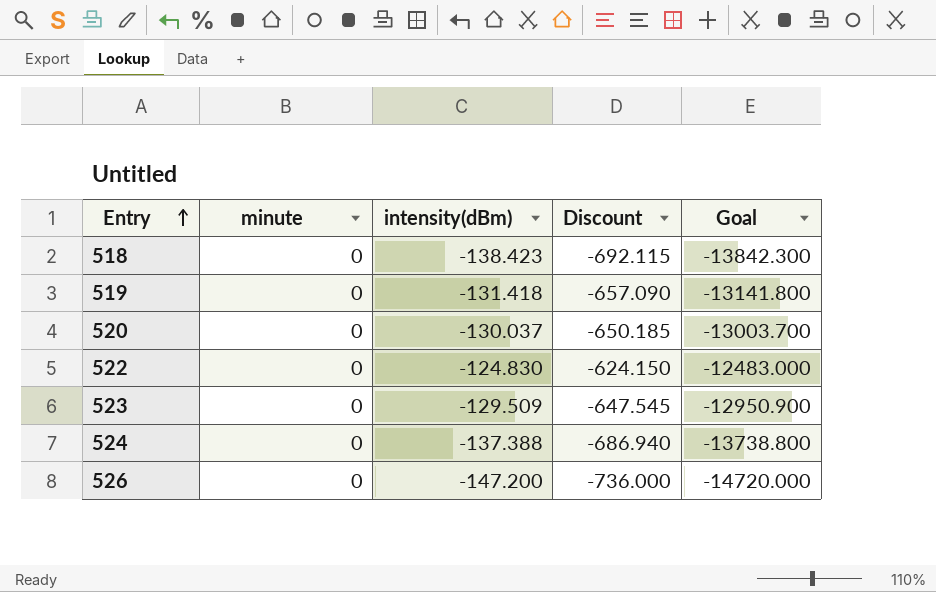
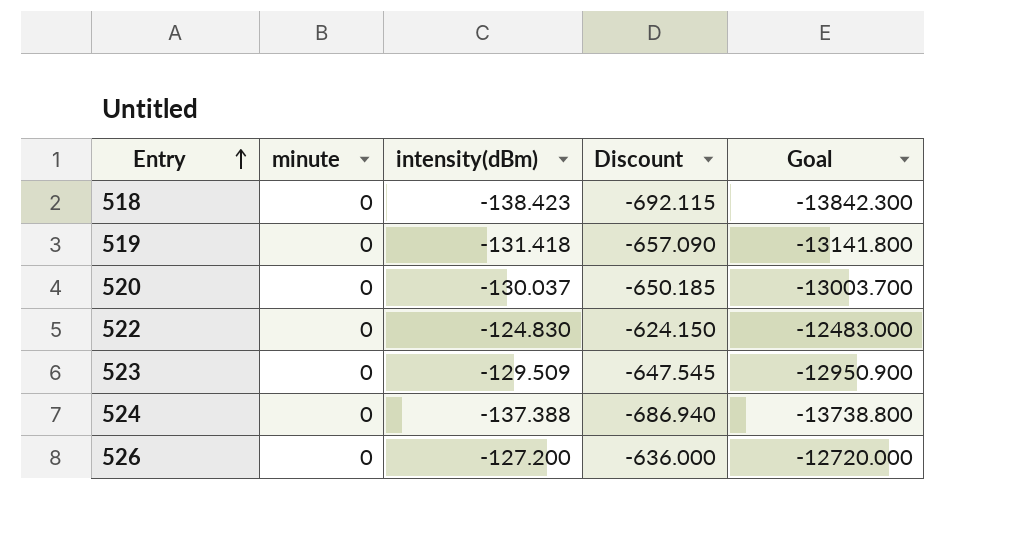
526 | intensity(dBm): -147.200 -> -127.200
526 | Discount: -736.000 -> -636.000
526 | Goal: -14720.000 -> -12720.000

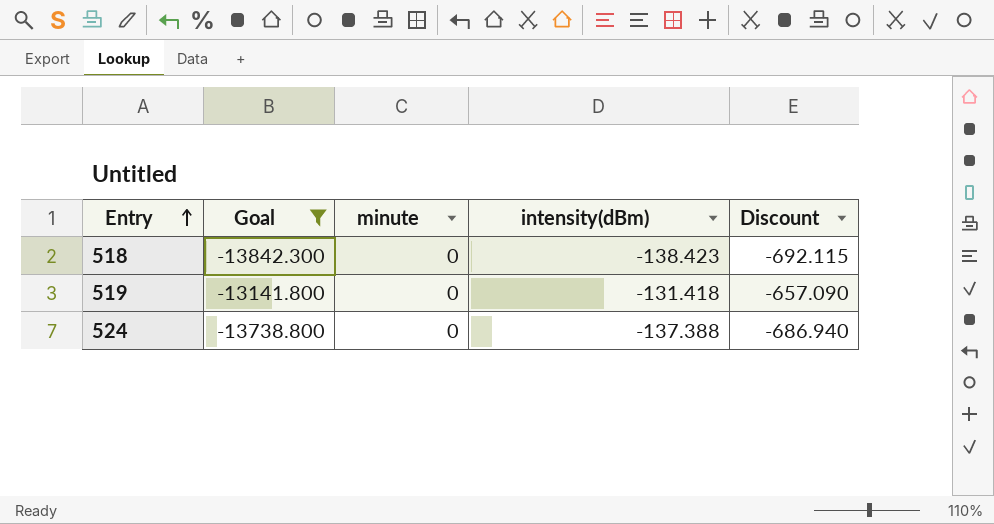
filter: none -> Goal <= -13141.800
column Goal | position: 5 -> 2

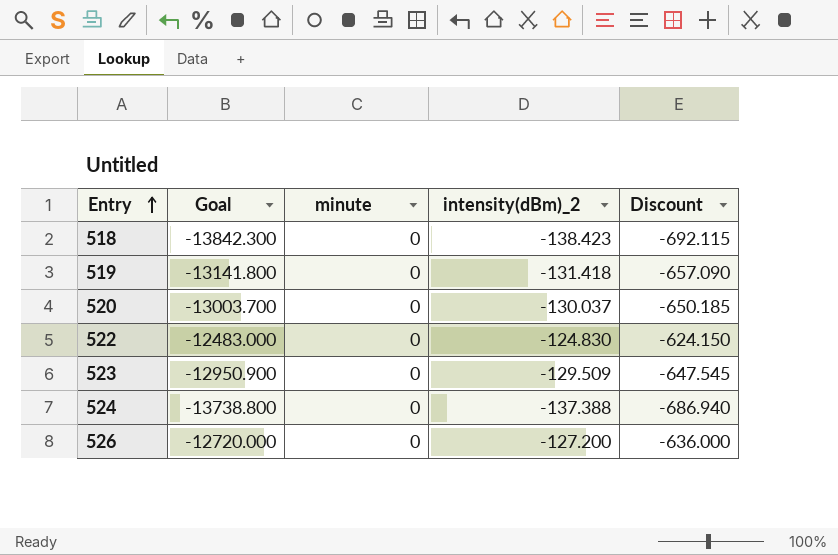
filter: Goal <= -13141.800 -> none
column name: intensity(dBm) -> intensity(dBm)_2

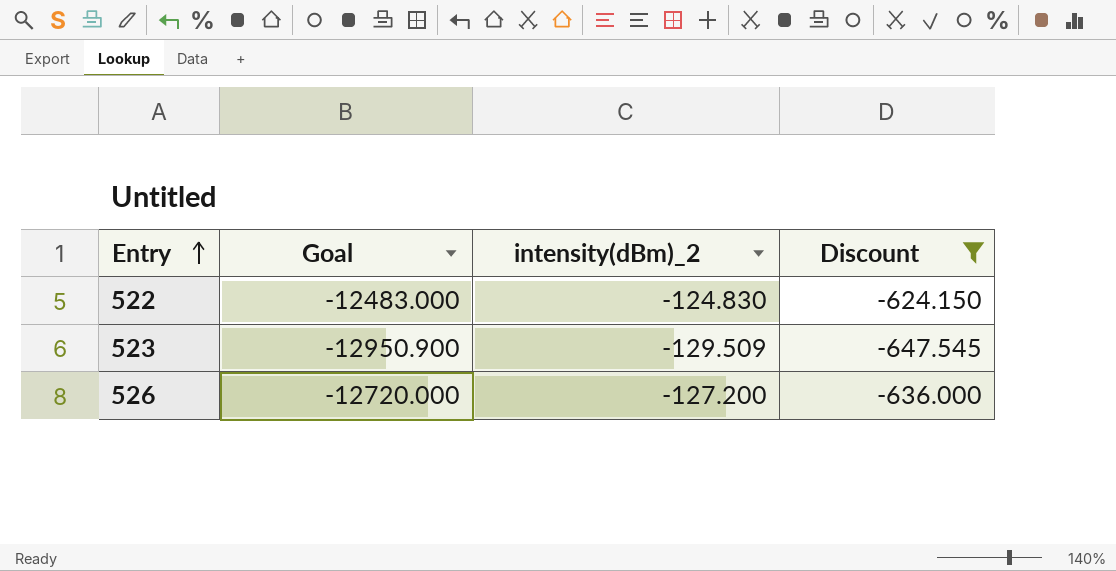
filter: none -> Discount >= -647.545
column minute | position: 3 -> none

